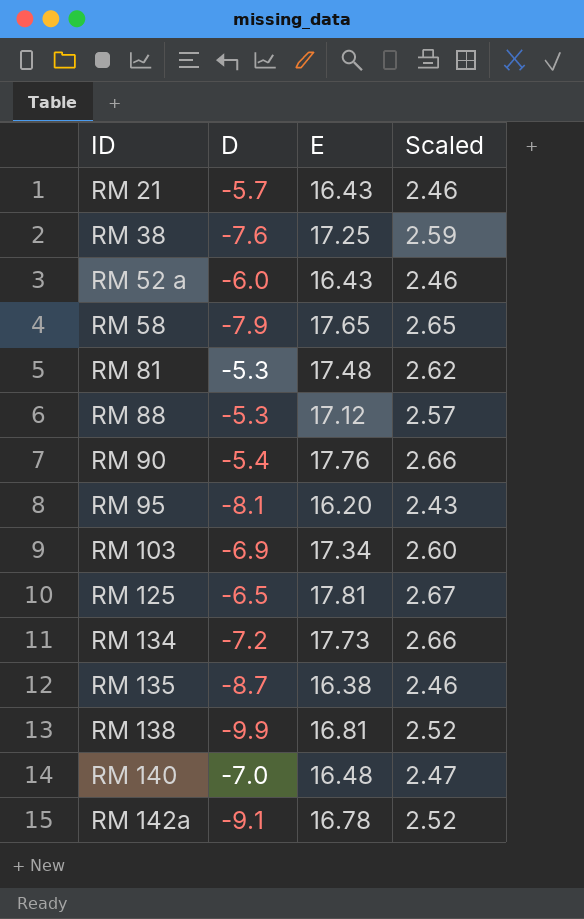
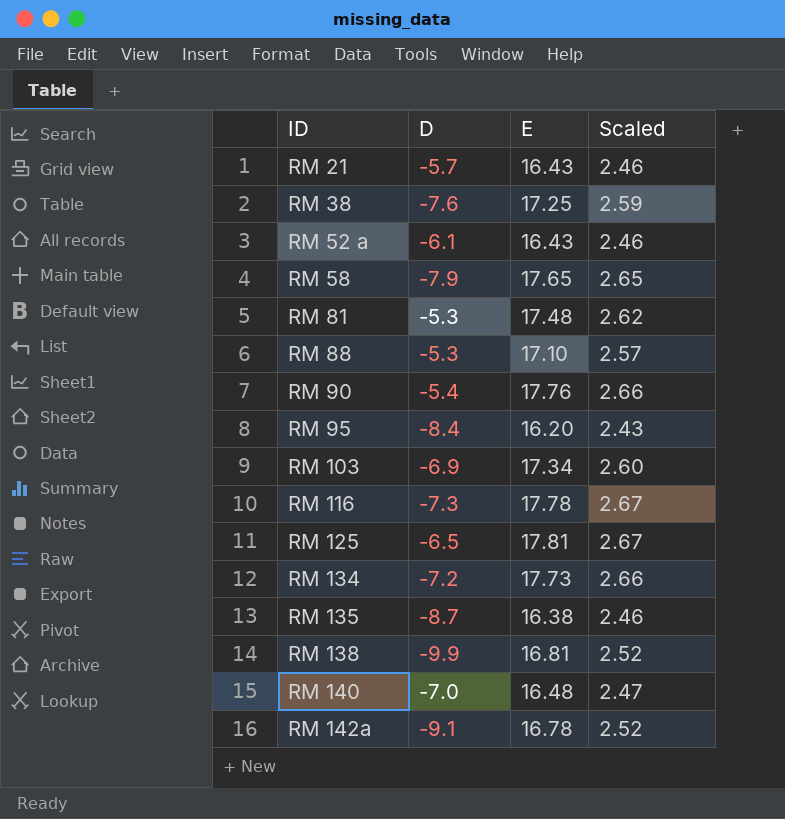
RM 52 a | D: -6.0 -> -6.1
RM 88 | E: 17.12 -> 17.10
RM 95 | D: -8.1 -> -8.4
row RM 116: none -> -7.3 | 17.78 | 2.67

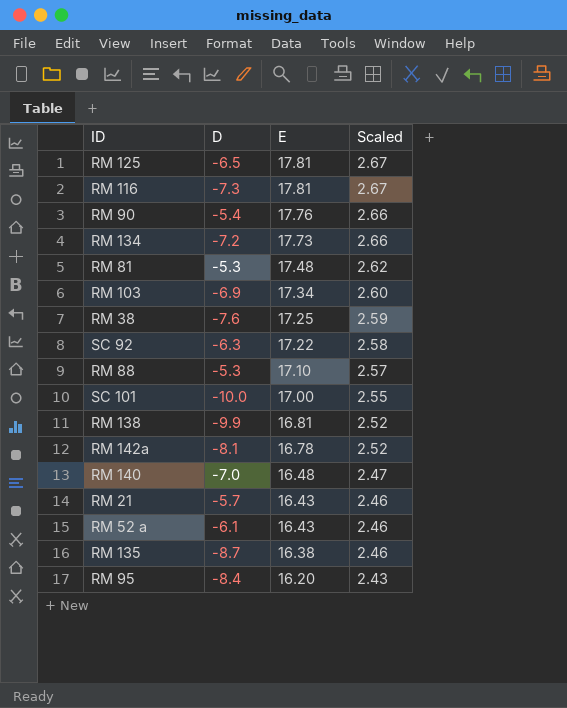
row order: ID ascending -> E descending
row RM 58: -7.9 | 17.65 | 2.65 -> none
RM 116 | E: 17.78 -> 17.81
row SC 92: none -> -6.3 | 17.22 | 2.58
row SC 101: none -> -10.0 | 17.00 | 2.55
RM 142a | D: -9.1 -> -8.1

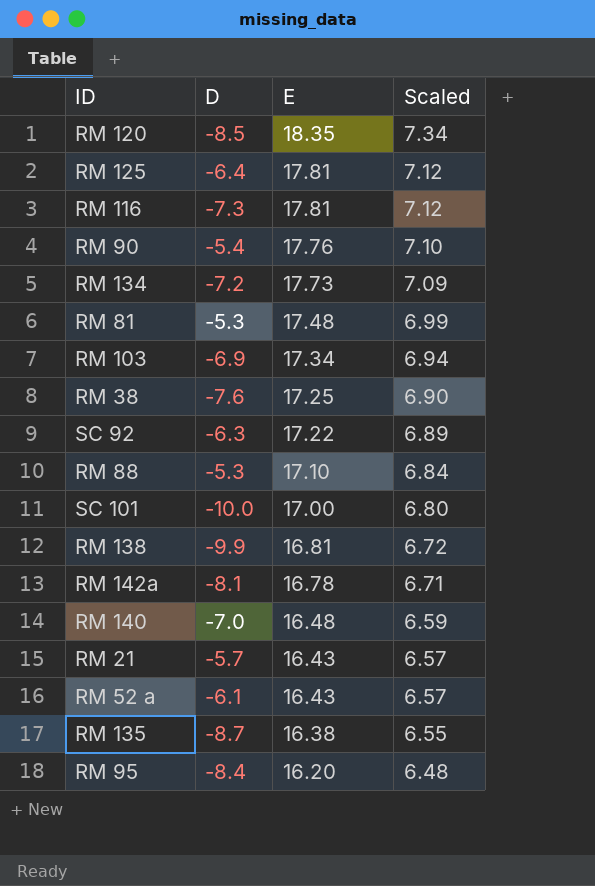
column Scaled | formula: [E] * 0.15 -> [E] * 0.4
row RM 120: none -> -8.5 | 18.35 | 7.34
RM 125 | D: -6.5 -> -6.4

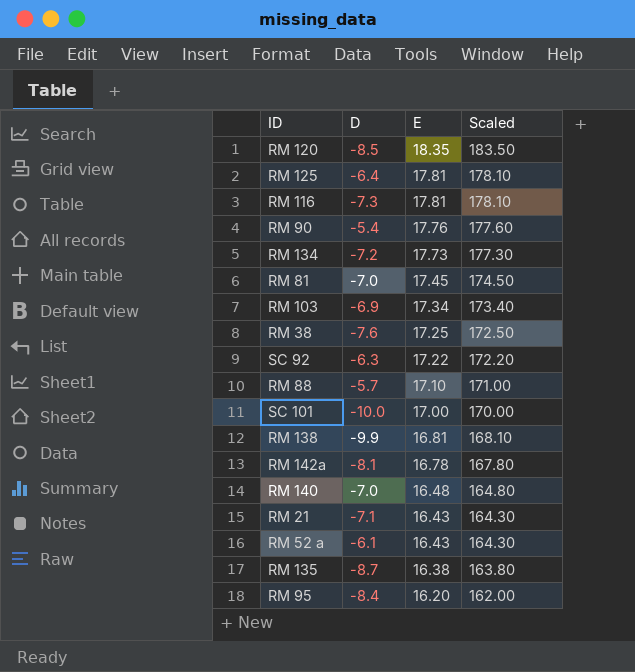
column Scaled | formula: [E] * 0.4 -> [E] * 10
RM 81 | D: -5.3 -> -7.0
RM 81 | E: 17.48 -> 17.45
RM 88 | D: -5.3 -> -5.7
RM 21 | D: -5.7 -> -7.1

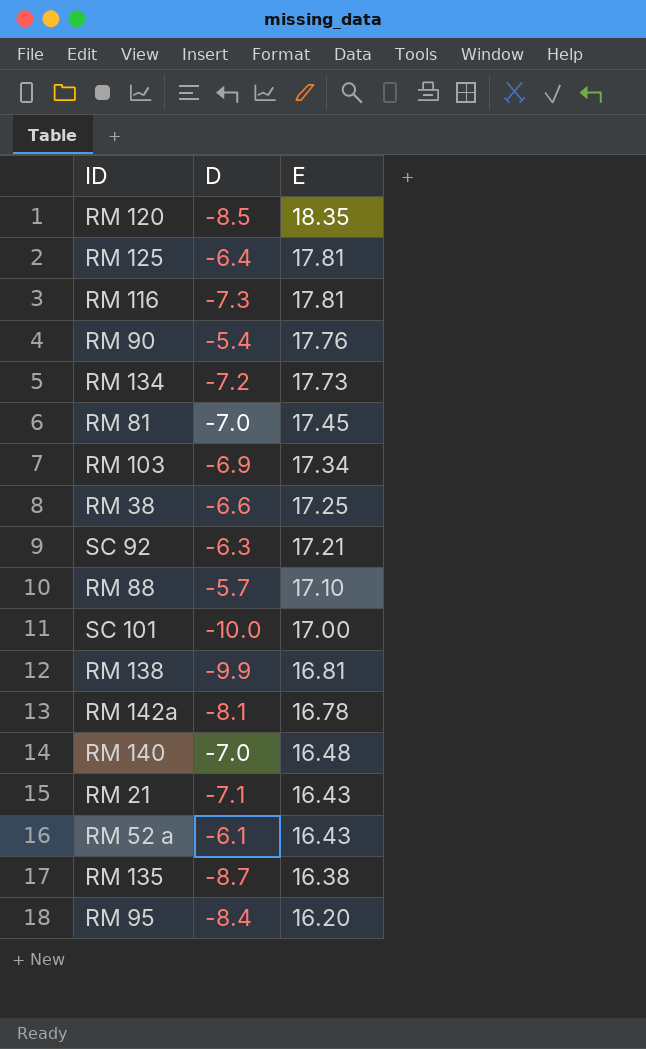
column Scaled | formula: [E] * 10 -> none
RM 38 | D: -7.6 -> -6.6
SC 92 | E: 17.22 -> 17.21

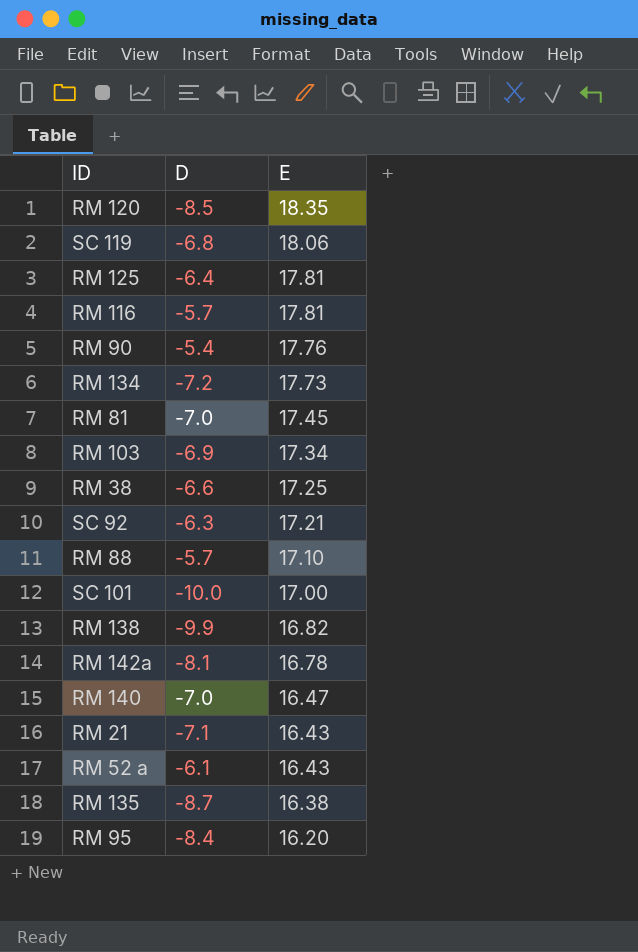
row SC 119: none -> -6.8 | 18.06
RM 116 | D: -7.3 -> -5.7
RM 138 | E: 16.81 -> 16.82
RM 140 | E: 16.48 -> 16.47

